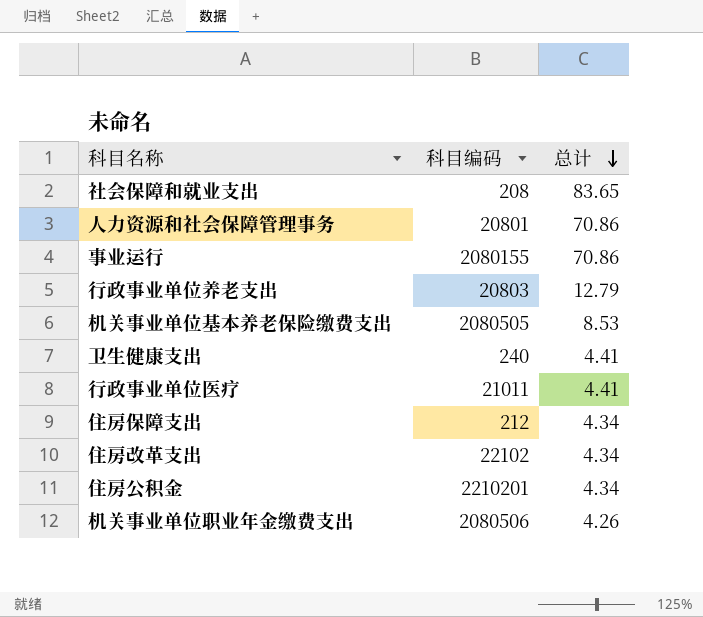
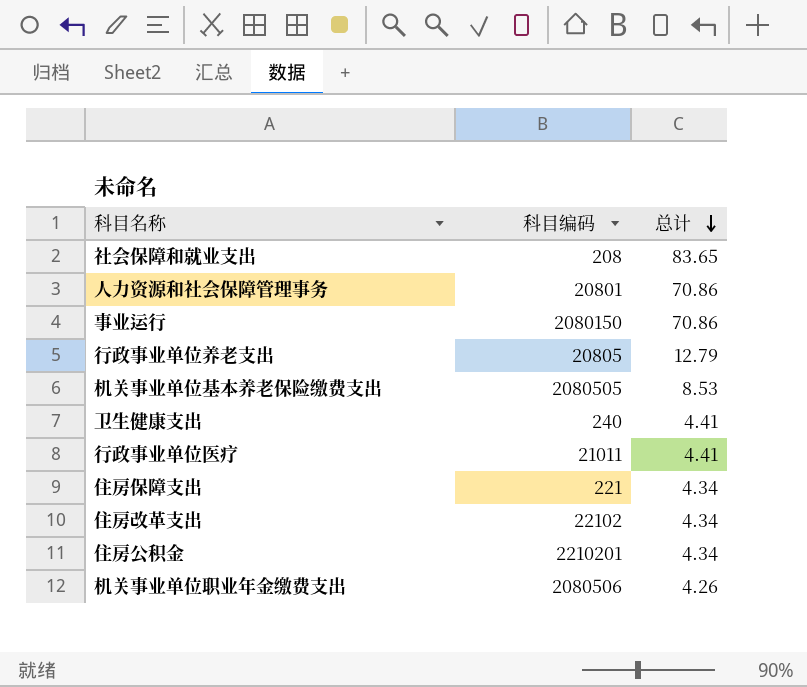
事业运行 | 科目编码: 2080155 -> 2080150
行政事业单位养老支出 | 科目编码: 20803 -> 20805
住房保障支出 | 科目编码: 212 -> 221

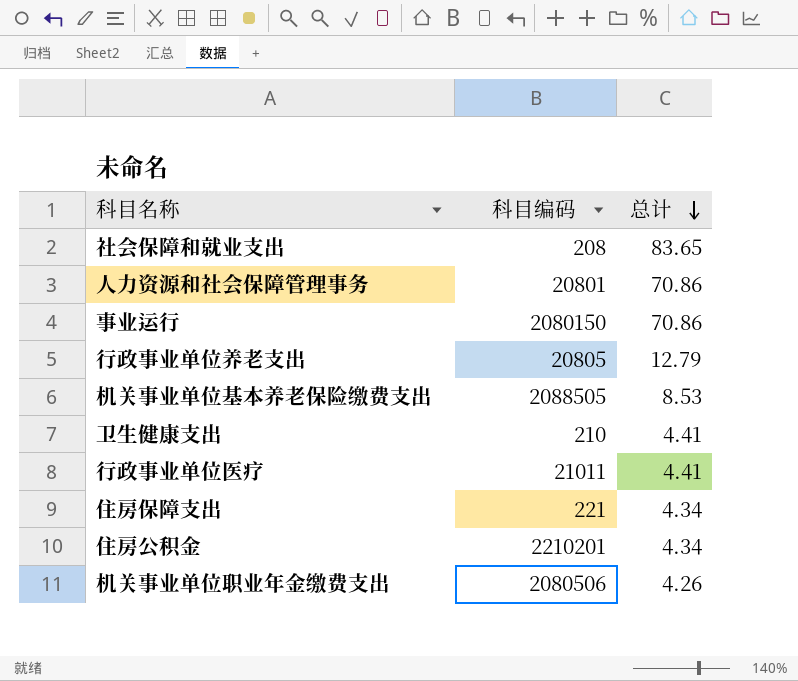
row 住房改革支出: 22102 | 4.34 -> none
机关事业单位基本养老保险缴费支出 | 科目编码: 2080505 -> 2088505
卫生健康支出 | 科目编码: 240 -> 210

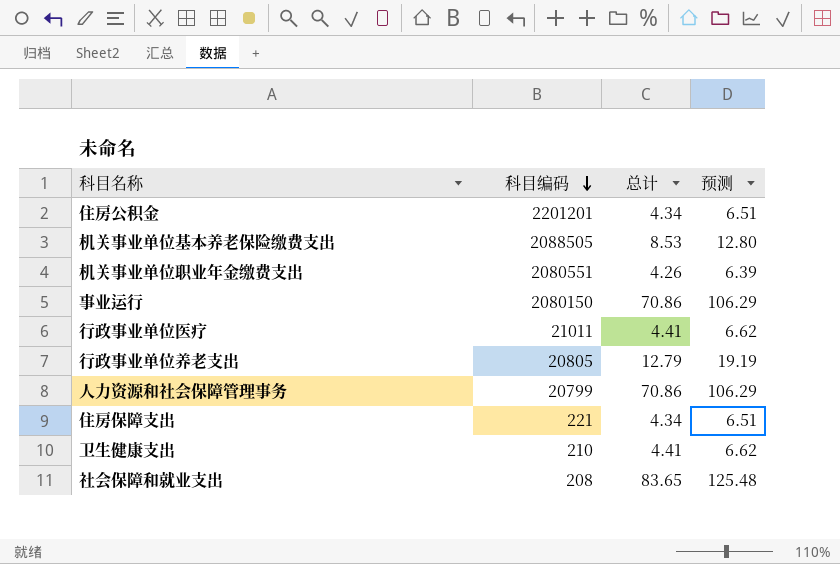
row order: 总计 descending -> 科目编码 descending
column 预测 | formula: none -> [总计] * 1.5
住房公积金 | 科目编码: 2210201 -> 2201201
机关事业单位职业年金缴费支出 | 科目编码: 2080506 -> 2080551
人力资源和社会保障管理事务 | 科目编码: 20801 -> 20799

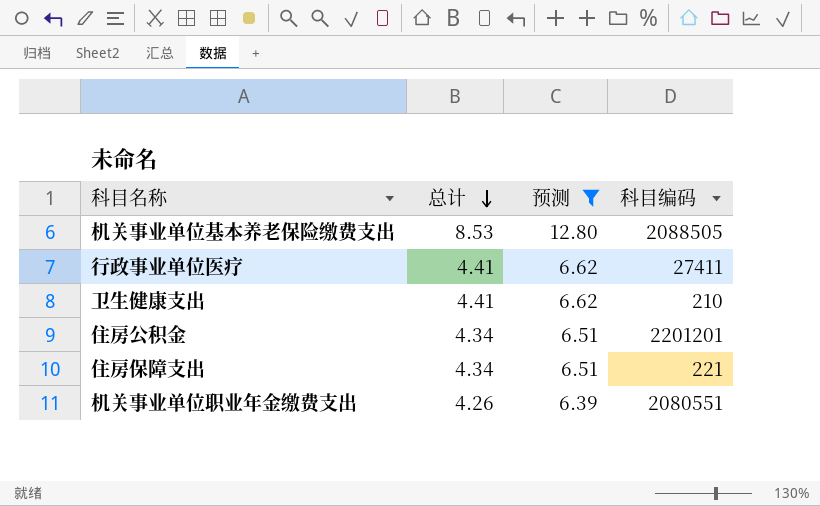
filter: none -> 预测 <= 12.80
row order: 科目编码 descending -> 总计 descending
column 科目编码 | position: 2 -> 4
行政事业单位医疗 | 科目编码: 21011 -> 27411

